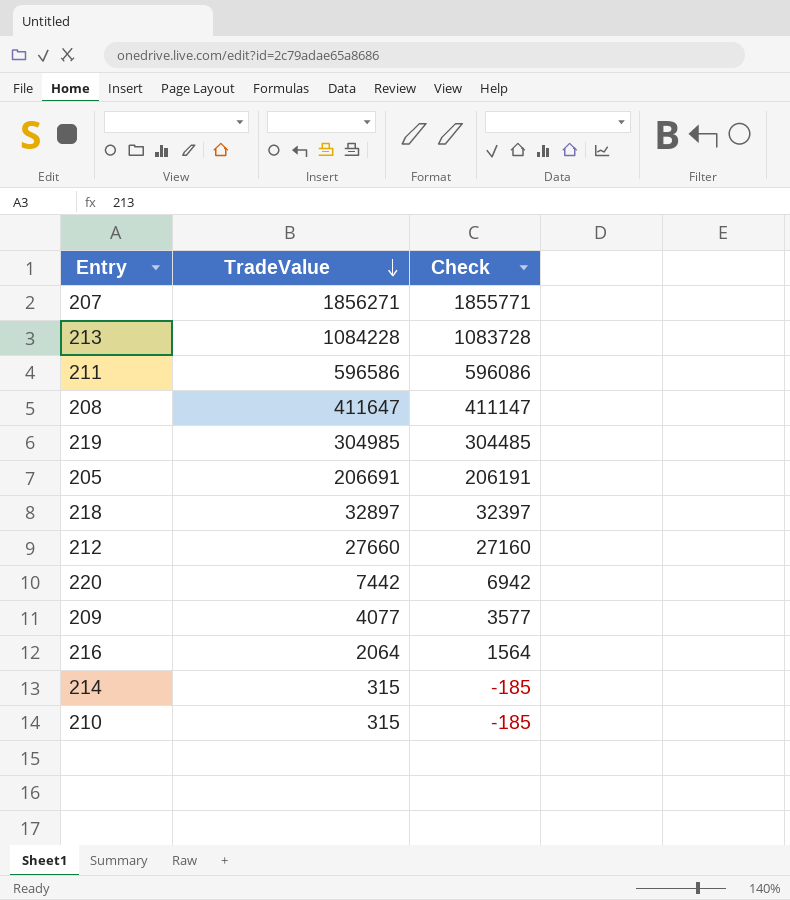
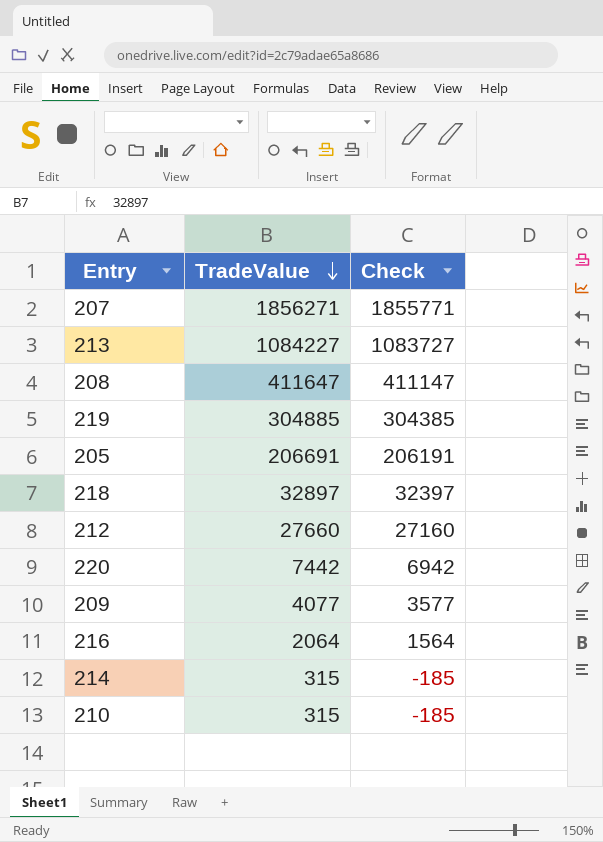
row 211: 596586 | 596086 -> none
213 | TradeValue: 1084228 -> 1084227
213 | Check: 1083728 -> 1083727
219 | TradeValue: 304985 -> 304885
219 | Check: 304485 -> 304385

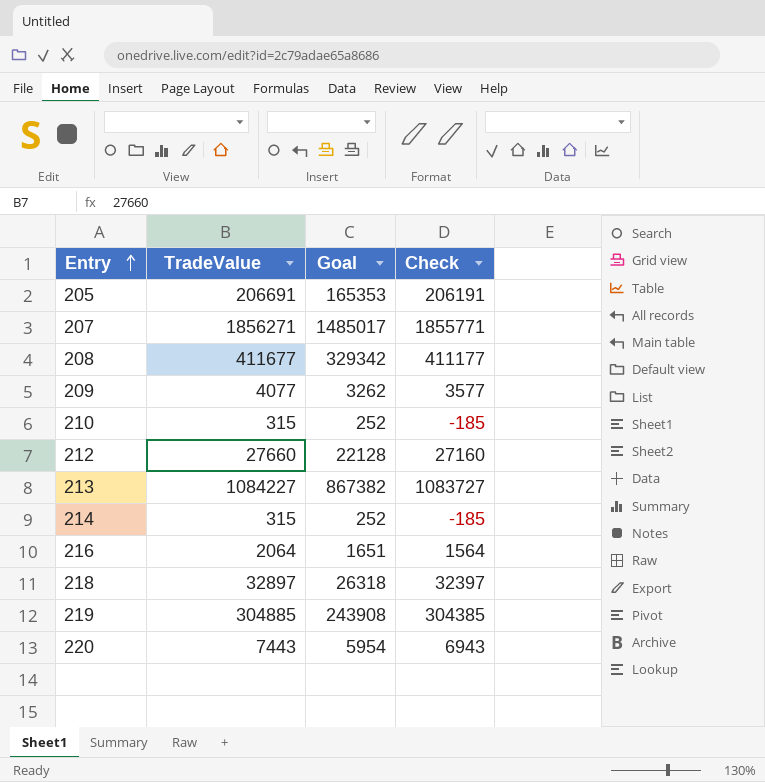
row order: TradeValue descending -> Entry ascending
column Goal | formula: none -> [TradeValue] * 0.8
208 | TradeValue: 411647 -> 411677
208 | Check: 411147 -> 411177
220 | TradeValue: 7442 -> 7443
220 | Check: 6942 -> 6943

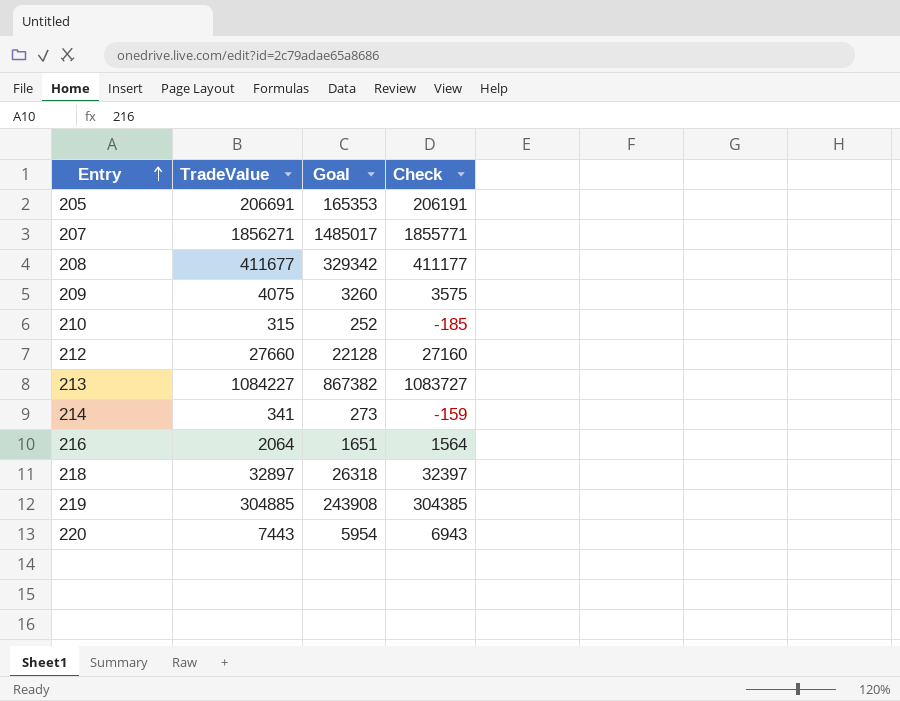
209 | TradeValue: 4077 -> 4075
209 | Goal: 3262 -> 3260
209 | Check: 3577 -> 3575
214 | TradeValue: 315 -> 341
214 | Goal: 252 -> 273
214 | Check: -185 -> -159

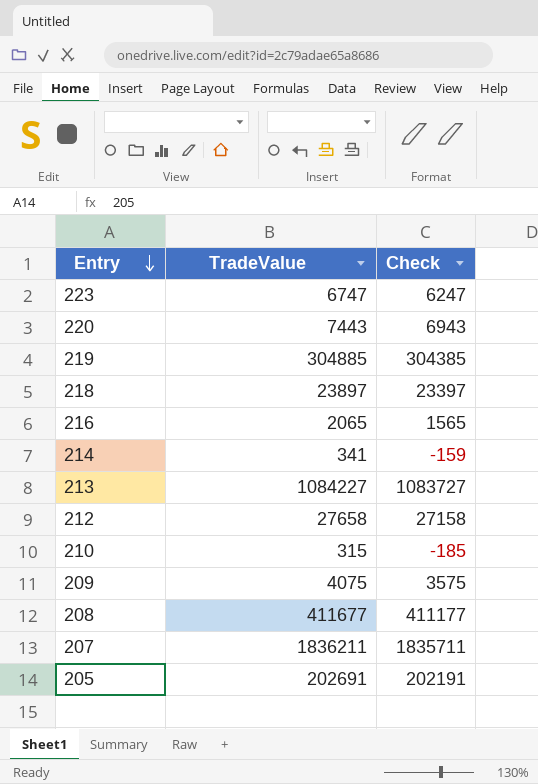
row order: Entry ascending -> Entry descending
column Goal | formula: [TradeValue] * 0.8 -> none
row 223: none -> 6747 | 6247
218 | TradeValue: 32897 -> 23897
218 | Check: 32397 -> 23397
216 | TradeValue: 2064 -> 2065
216 | Check: 1564 -> 1565
212 | TradeValue: 27660 -> 27658
212 | Check: 27160 -> 27158
207 | TradeValue: 1856271 -> 1836211
207 | Check: 1855771 -> 1835711
205 | TradeValue: 206691 -> 202691
205 | Check: 206191 -> 202191

